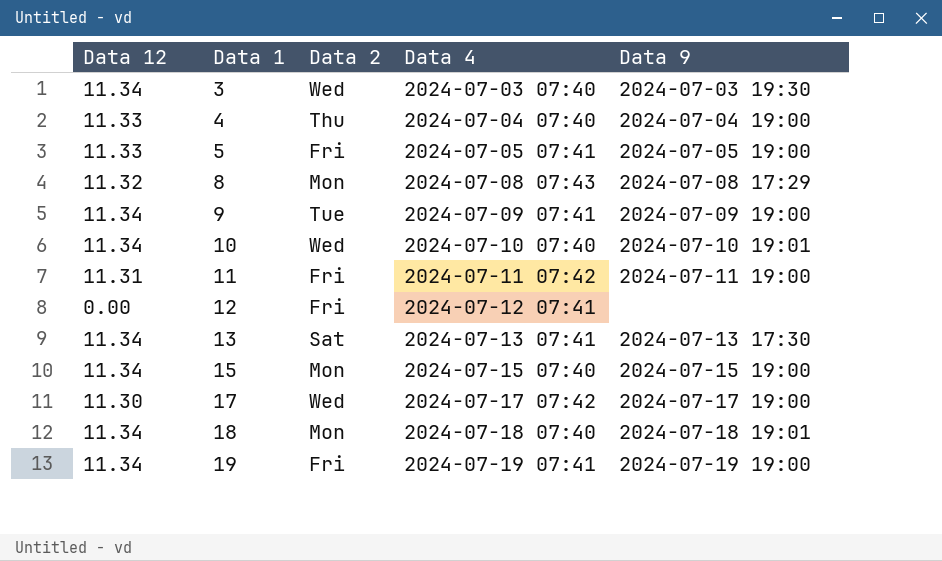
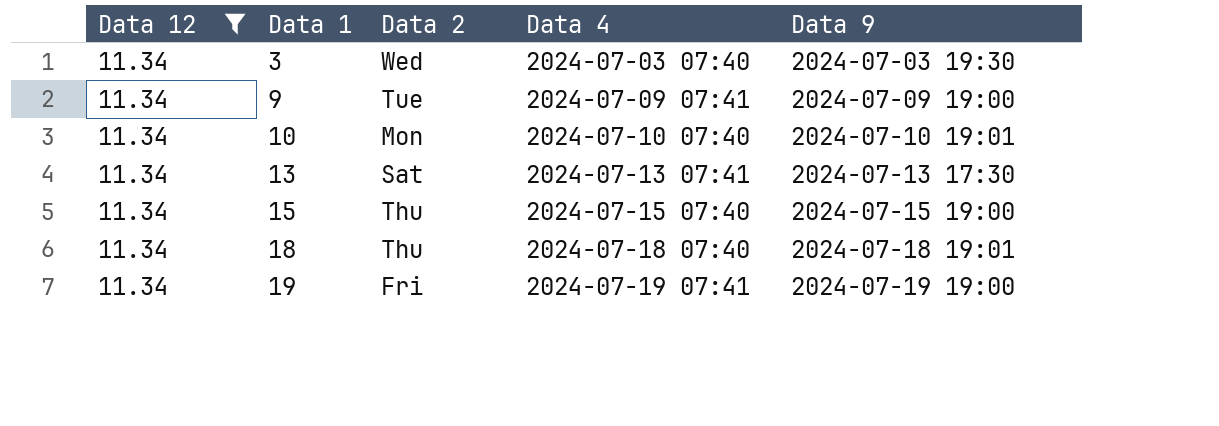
filter: none -> Data 12 = 11.34
10 | Data 2: Wed -> Mon
15 | Data 2: Mon -> Thu
18 | Data 2: Mon -> Thu

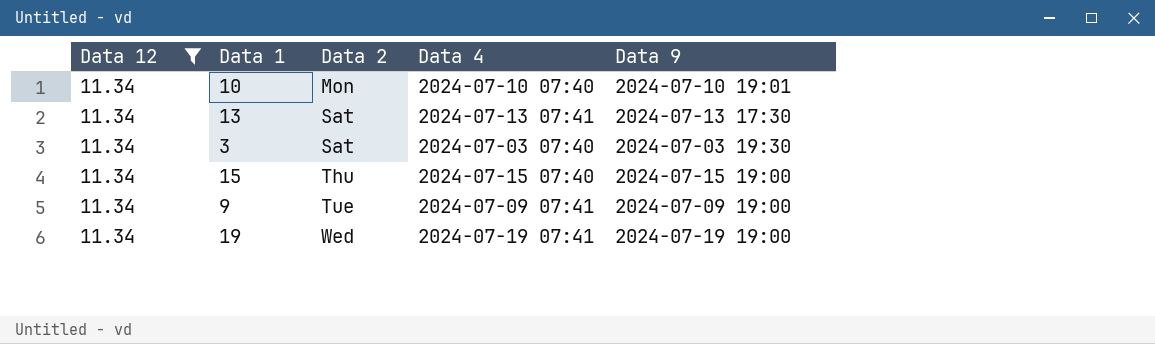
row order: Data 1 ascending -> Data 2 ascending
row 18: 11.34 | Thu | 2024-07-18 07:40 | 2024-07-18 19:01 -> none
3 | Data 2: Wed -> Sat
19 | Data 2: Fri -> Wed

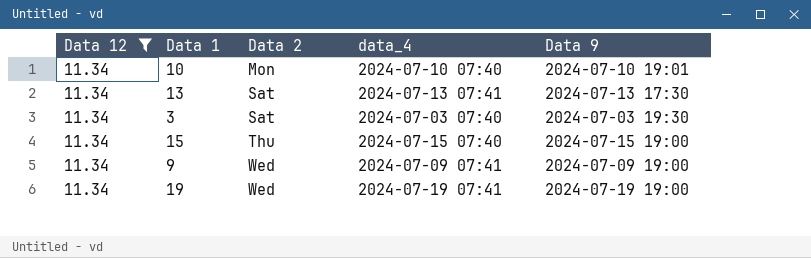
column name: Data 4 -> data_4
9 | Data 2: Tue -> Wed

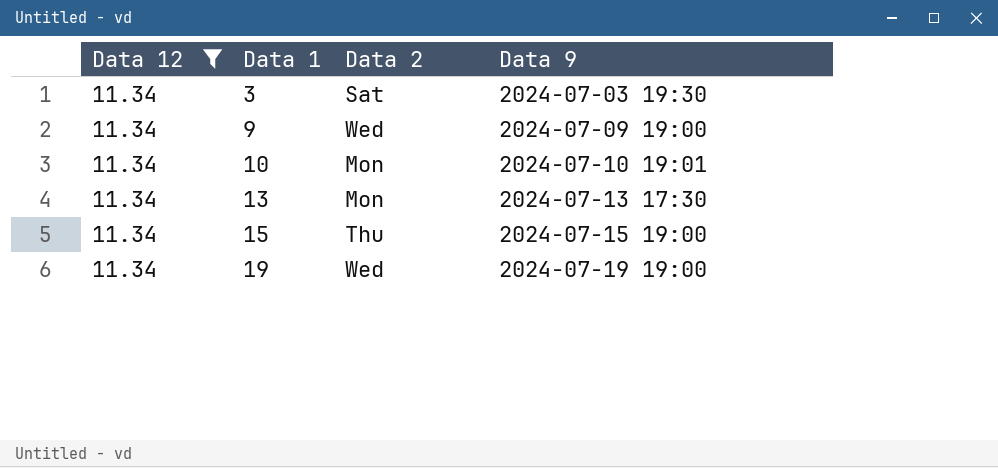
row order: Data 2 ascending -> Data 1 ascending
column data_4 | position: 4 -> none
13 | Data 2: Sat -> Mon

